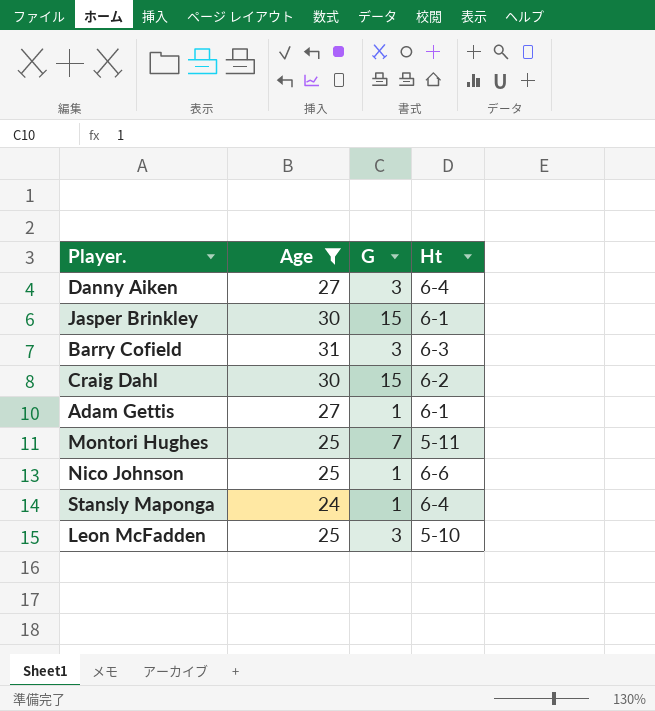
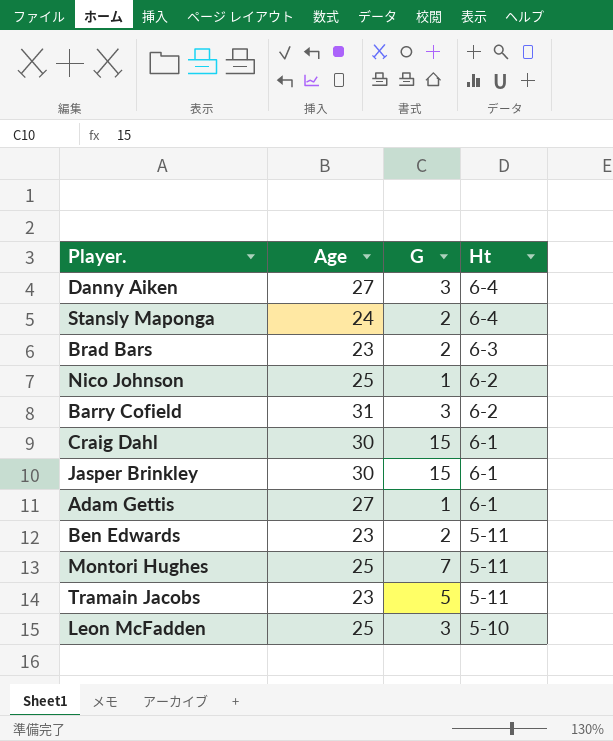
filter: Age != 23 -> none
row order: none -> Ht descending
Stansly Maponga | G: 1 -> 2
Nico Johnson | Ht: 6-6 -> 6-2
Barry Cofield | Ht: 6-3 -> 6-2
Craig Dahl | Ht: 6-2 -> 6-1

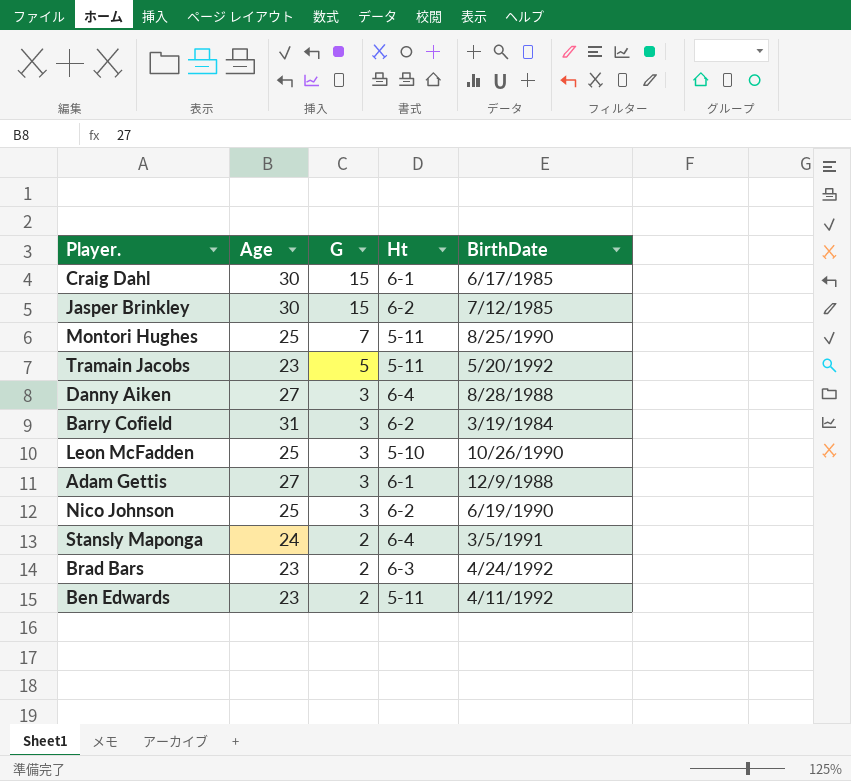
row order: Ht descending -> G descending
column BirthDate | position: none -> 5
Jasper Brinkley | Ht: 6-1 -> 6-2
Adam Gettis | G: 1 -> 3
Nico Johnson | G: 1 -> 3

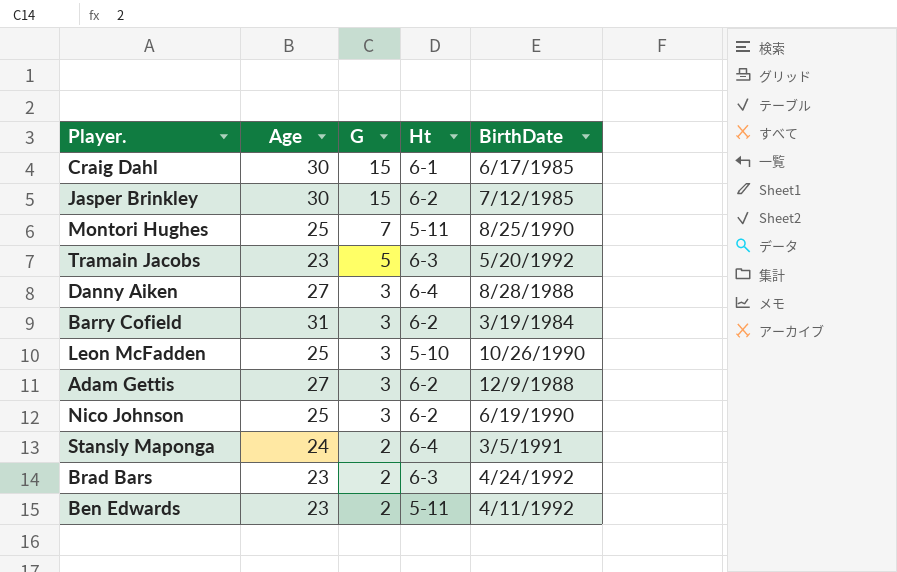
Tramain Jacobs | Ht: 5-11 -> 6-3
Adam Gettis | Ht: 6-1 -> 6-2

